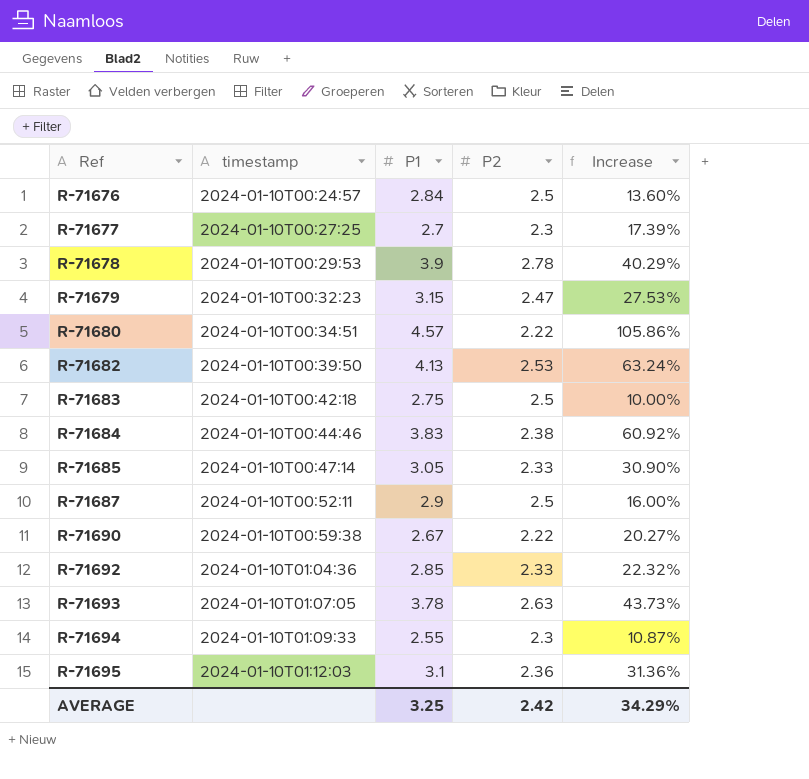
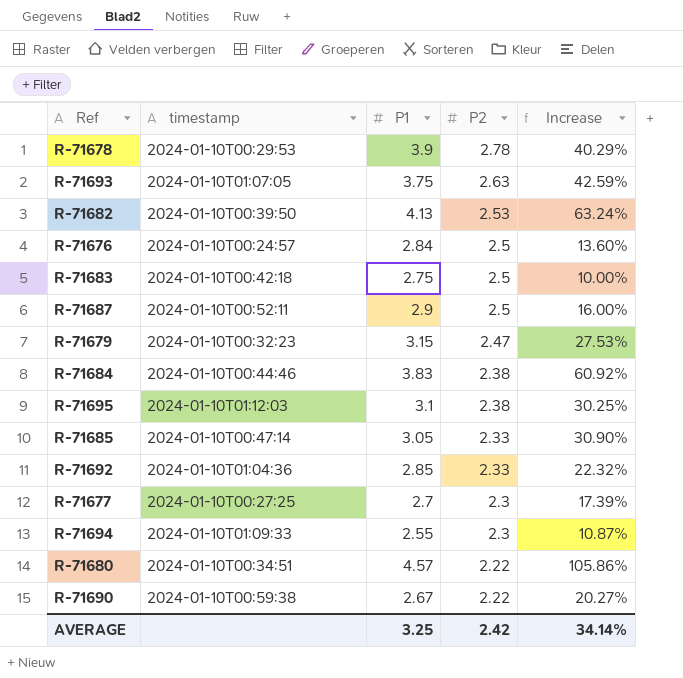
row order: Ref ascending -> P2 descending
R-71693 | P1: 3.78 -> 3.75
R-71693 | Increase: 43.73% -> 42.59%
R-71695 | P2: 2.36 -> 2.38
R-71695 | Increase: 31.36% -> 30.25%
AVERAGE | Increase: 34.29% -> 34.14%

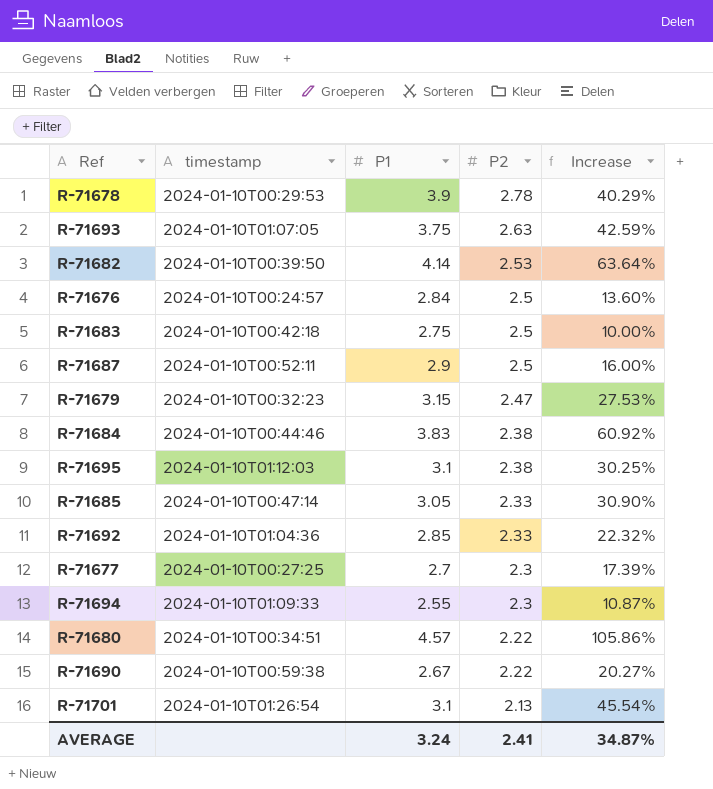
R-71682 | P1: 4.13 -> 4.14
R-71682 | Increase: 63.24% -> 63.64%
row R-71701: none -> 2024-01-10T01:26:54 | 3.1 | 2.13 | 45.54%
AVERAGE | P1: 3.25 -> 3.24
AVERAGE | P2: 2.42 -> 2.41
AVERAGE | Increase: 34.14% -> 34.87%

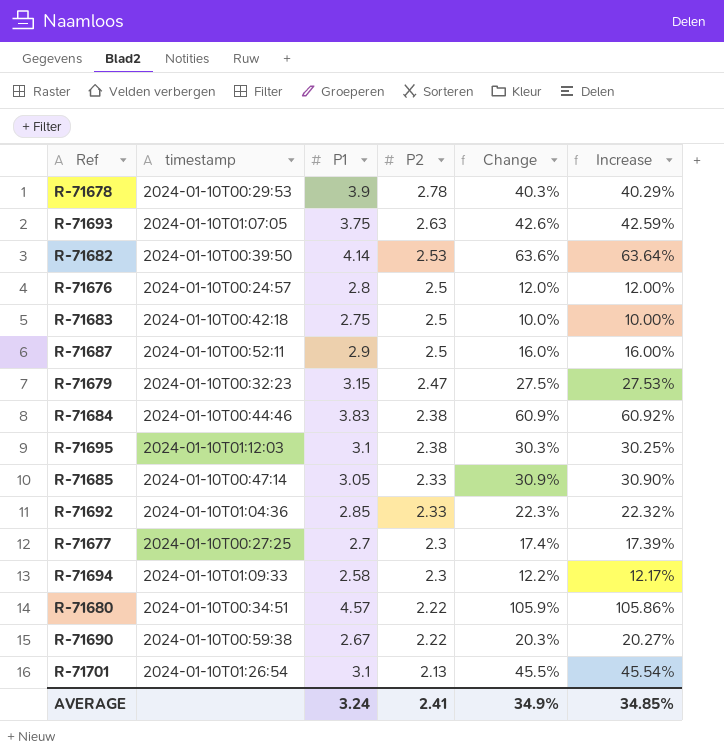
column Change | formula: none -> ([P1] - [P2]) / [P2]
R-71676 | P1: 2.84 -> 2.8
R-71676 | Increase: 13.60% -> 12.00%
R-71694 | P1: 2.55 -> 2.58
R-71694 | Increase: 10.87% -> 12.17%
AVERAGE | Increase: 34.87% -> 34.85%

